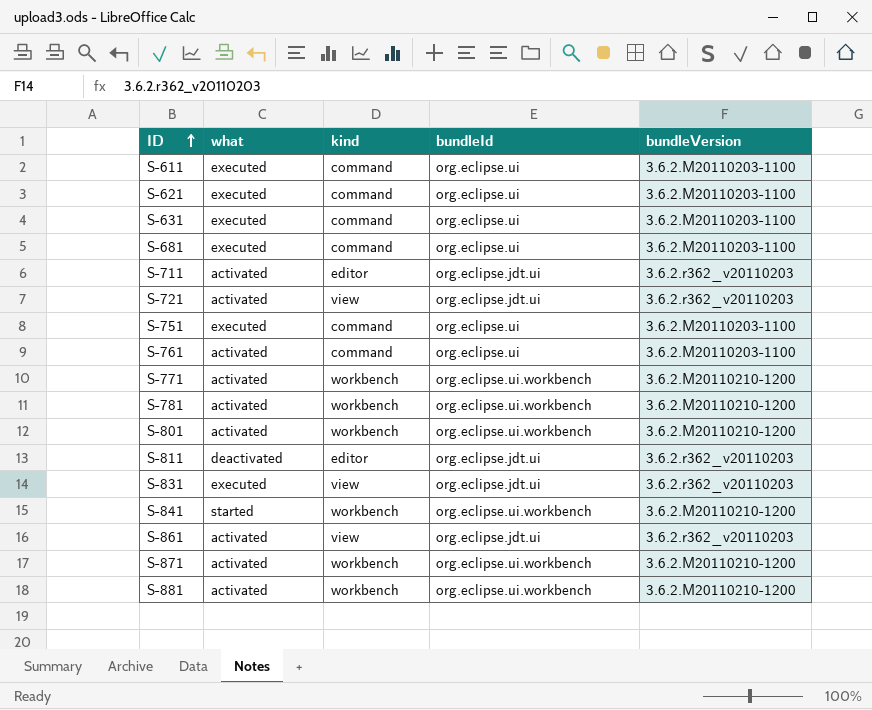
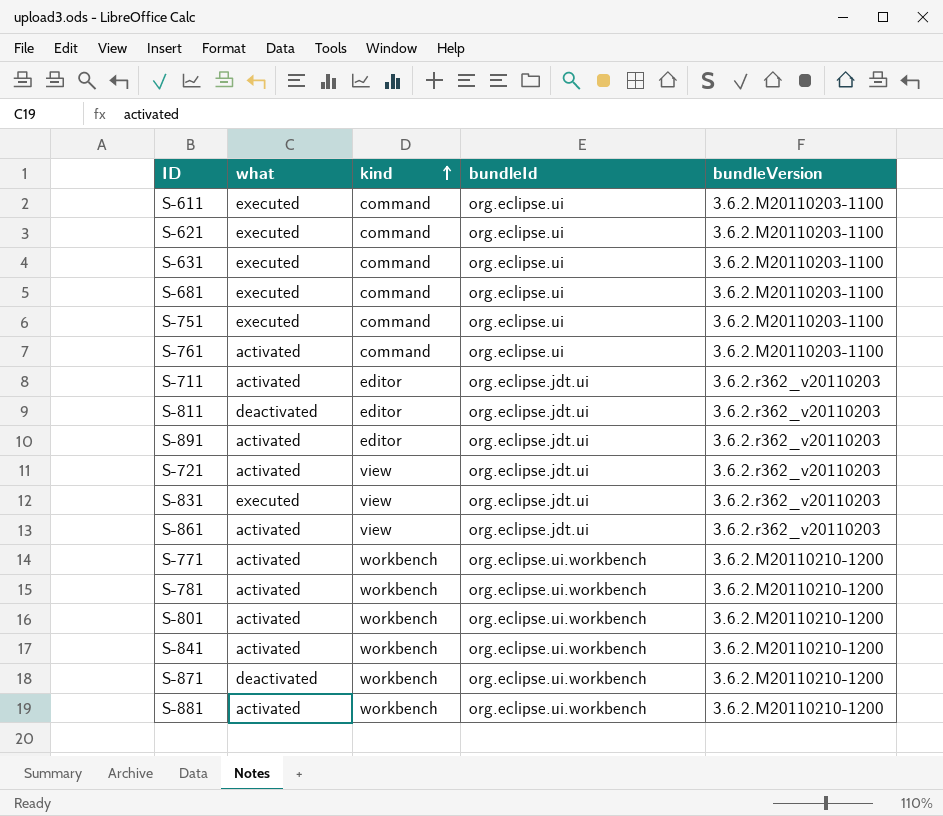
row order: ID ascending -> kind ascending
row S-891: none -> activated | editor | org.eclipse.jdt.ui | 3.6.2.r362_v20110203
S-841 | what: started -> activated
S-871 | what: activated -> deactivated

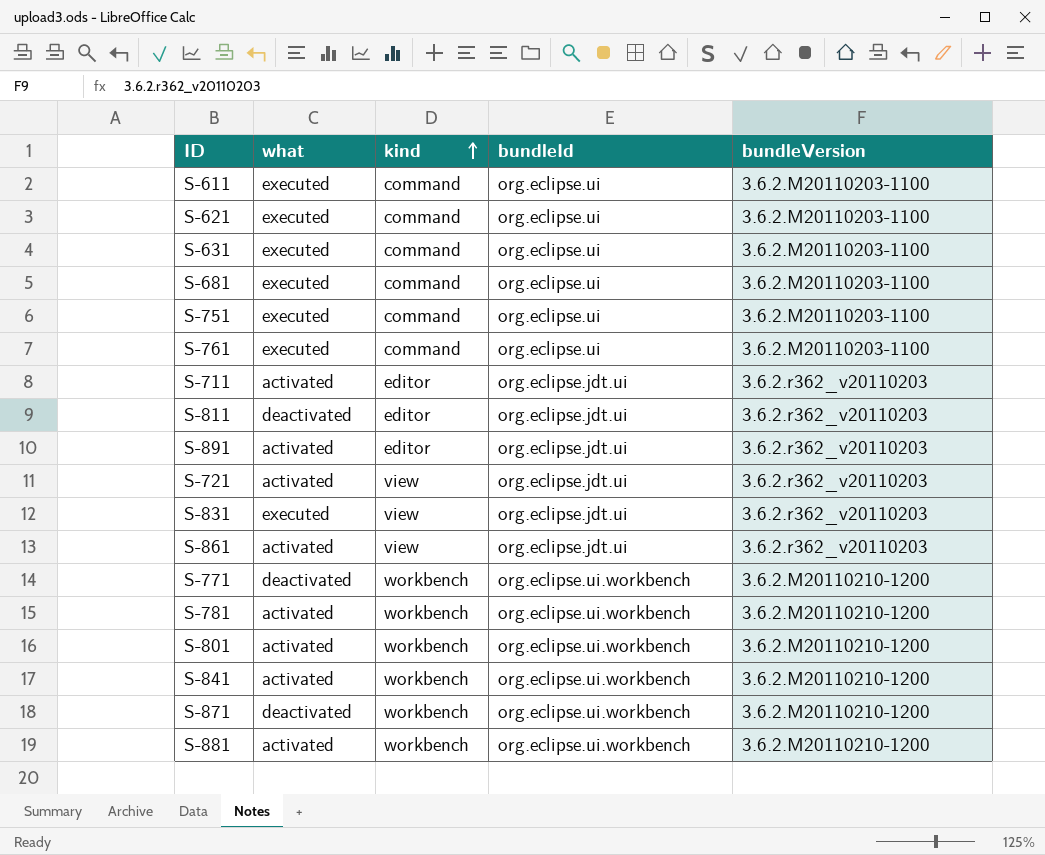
S-761 | what: activated -> executed
S-771 | what: activated -> deactivated

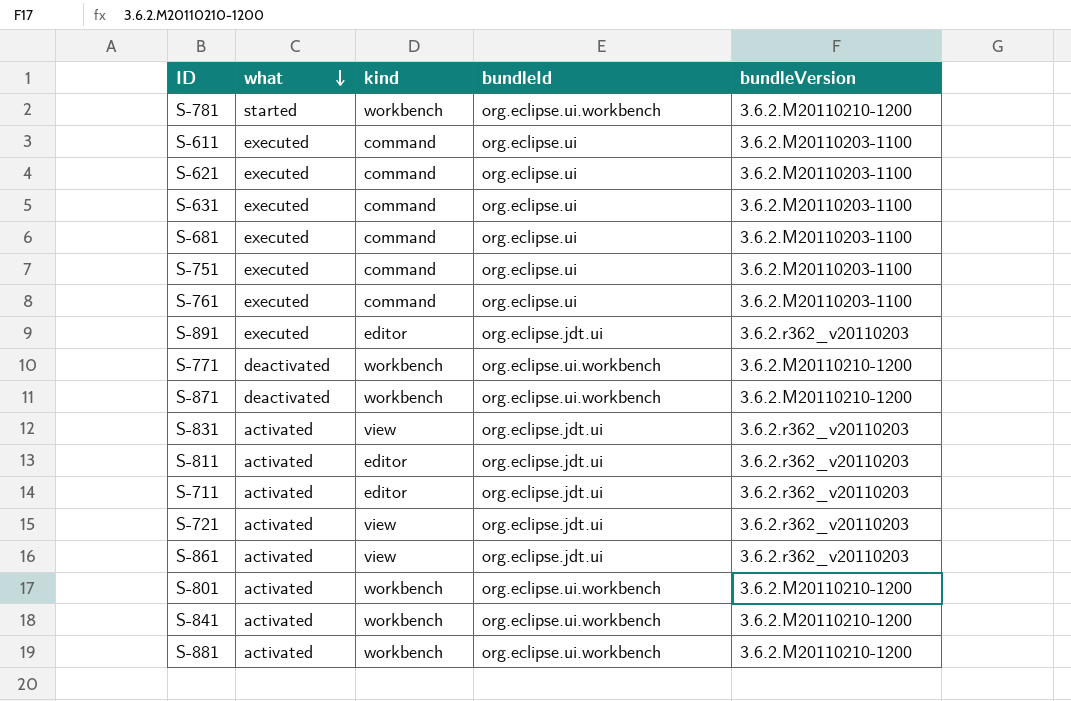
row order: kind ascending -> what descending
S-781 | what: activated -> started
S-891 | what: activated -> executed
S-831 | what: executed -> activated
S-811 | what: deactivated -> activated

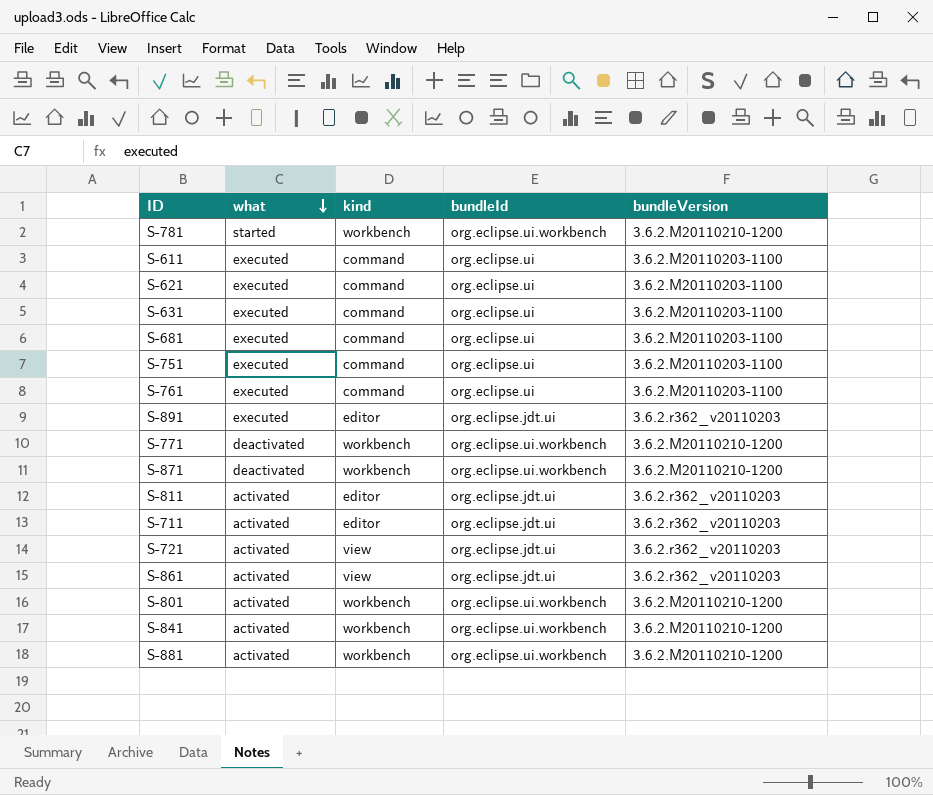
row S-831: activated | view | org.eclipse.jdt.ui | 3.6.2.r362_v20110203 -> none

